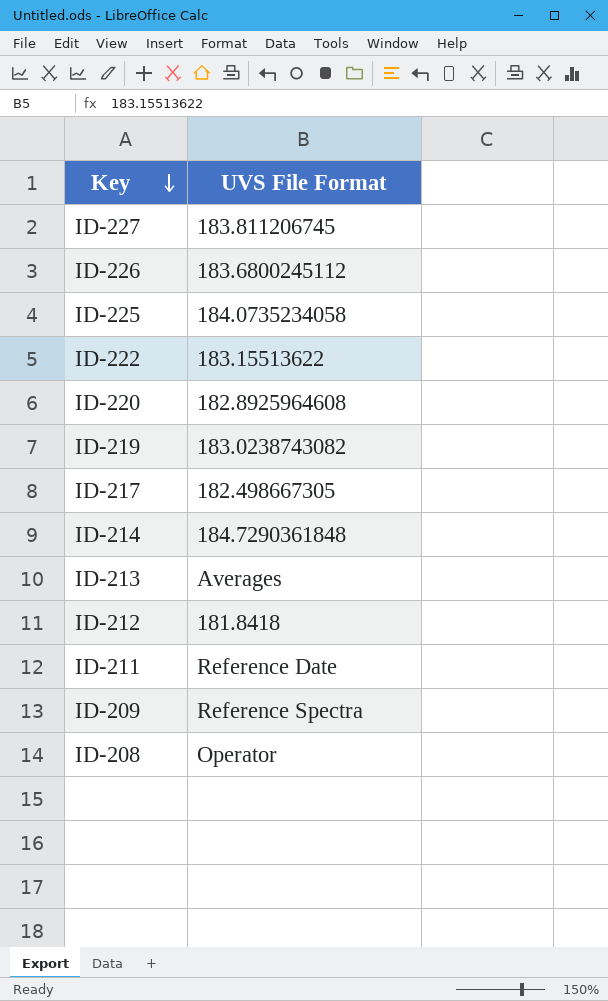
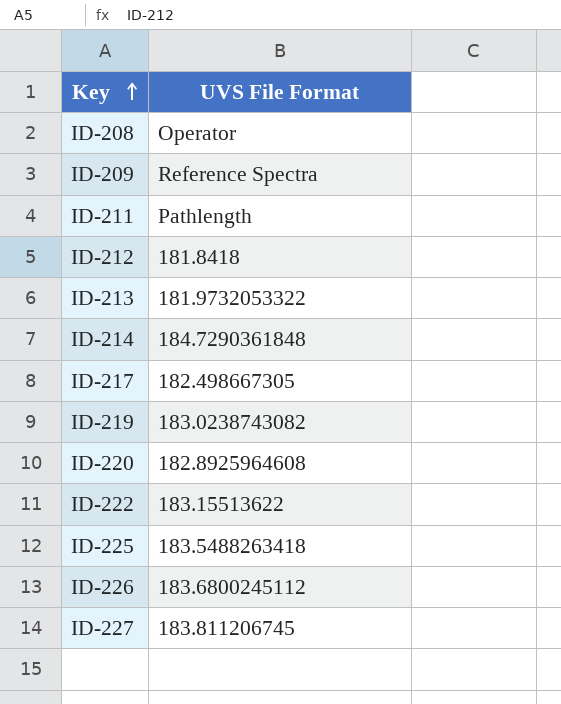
row order: Key descending -> Key ascending
ID-211 | UVS File Format: Reference Date -> Pathlength
ID-213 | UVS File Format: Averages -> 181.9732053322
ID-225 | UVS File Format: 184.0735234058 -> 183.5488263418

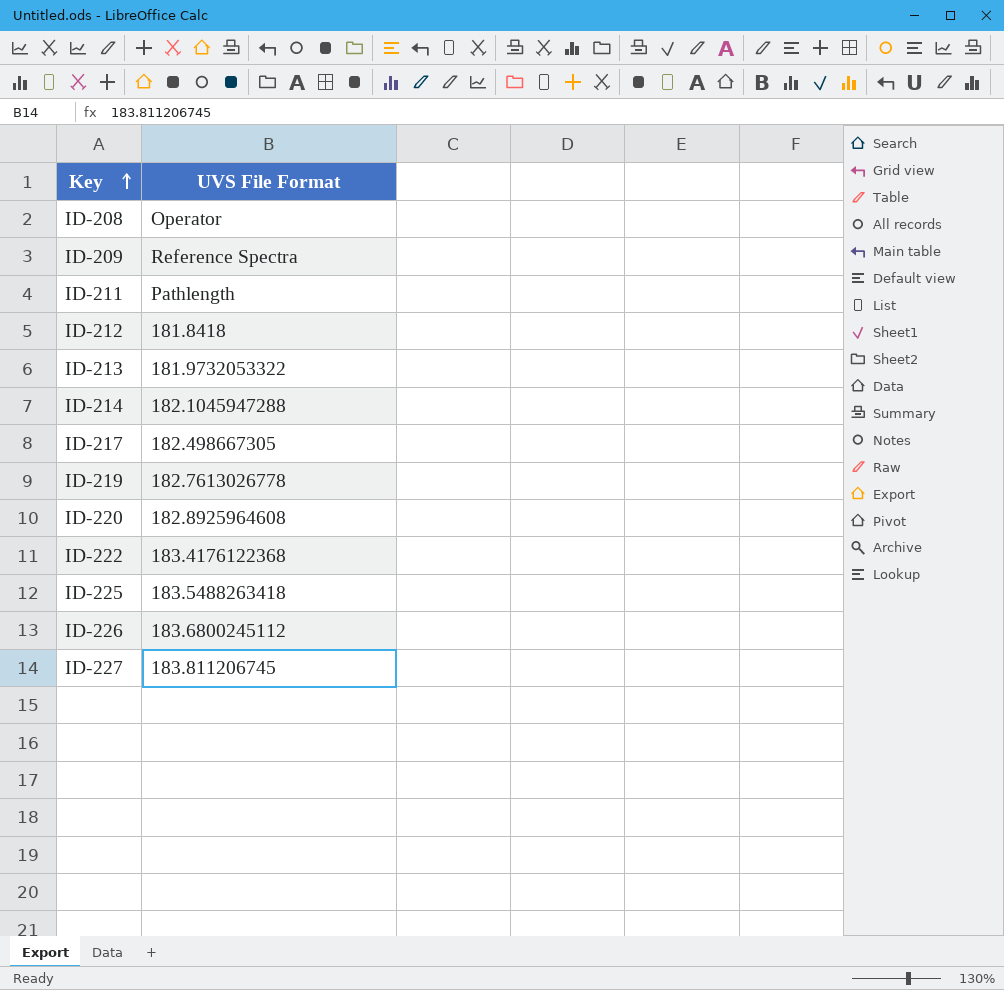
ID-214 | UVS File Format: 184.7290361848 -> 182.1045947288
ID-219 | UVS File Format: 183.0238743082 -> 182.7613026778
ID-222 | UVS File Format: 183.15513622 -> 183.4176122368

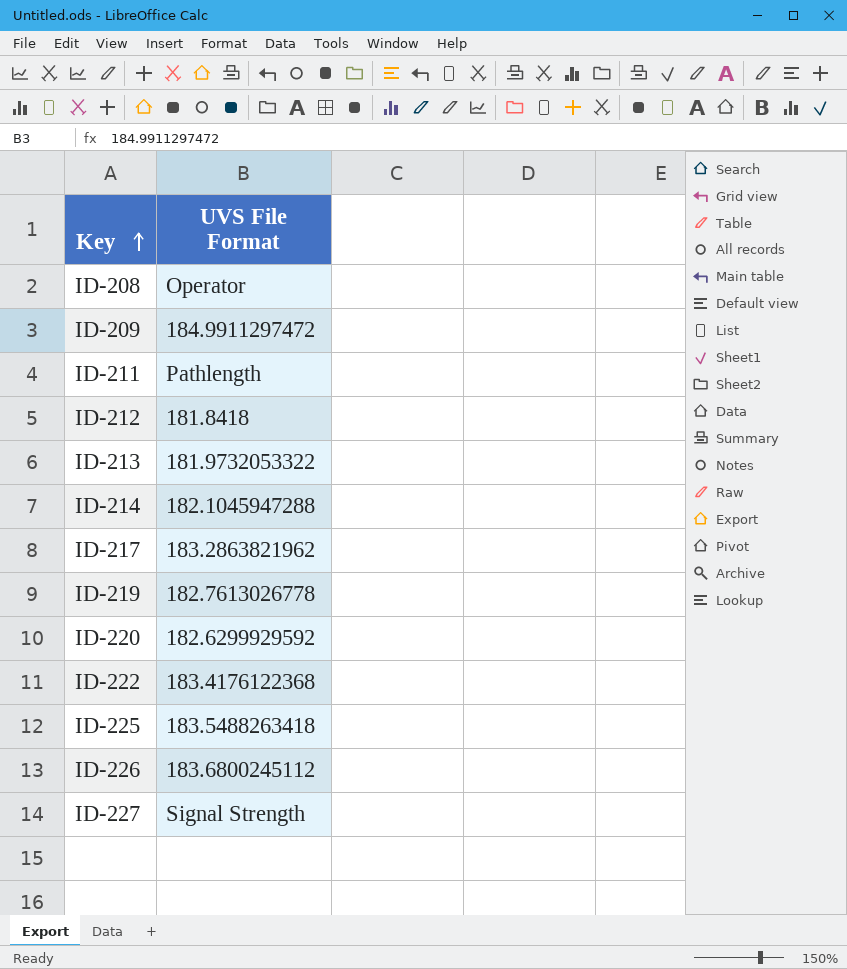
ID-209 | UVS File Format: Reference Spectra -> 184.9911297472
ID-217 | UVS File Format: 182.498667305 -> 183.2863821962
ID-220 | UVS File Format: 182.8925964608 -> 182.6299929592
ID-227 | UVS File Format: 183.811206745 -> Signal Strength

